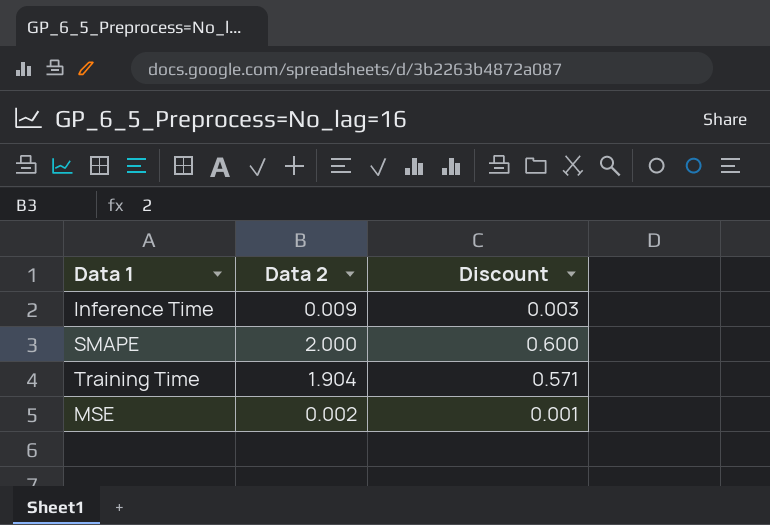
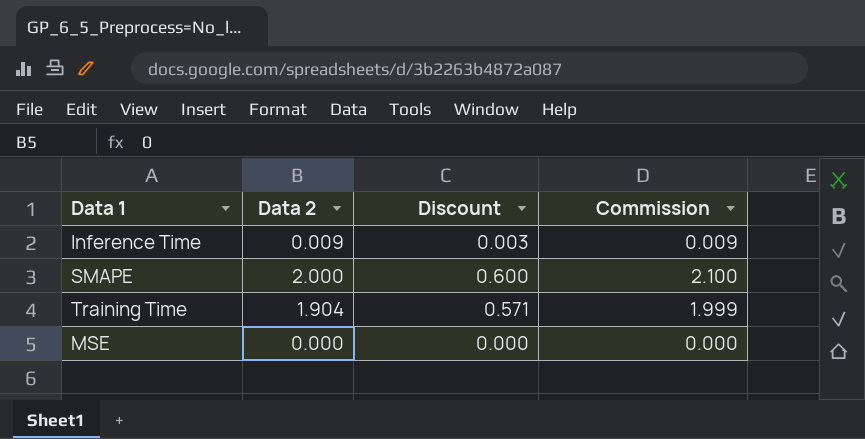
column Commission | formula: none -> [Data 2] * 1.05
MSE | Data 2: 0.002 -> 0.000
MSE | Discount: 0.001 -> 0.000

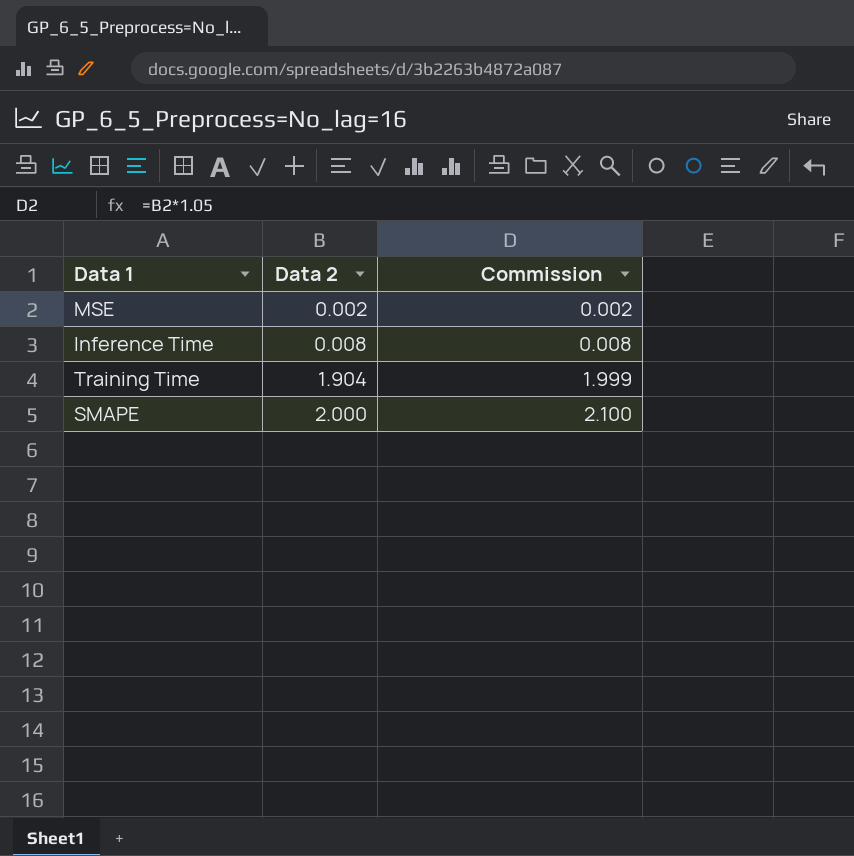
row order: none -> Data 2 ascending
column Discount | formula: [Data 2] * 0.3 -> none
MSE | Data 2: 0.000 -> 0.002
MSE | Commission: 0.000 -> 0.002
Inference Time | Data 2: 0.009 -> 0.008
Inference Time | Commission: 0.009 -> 0.008

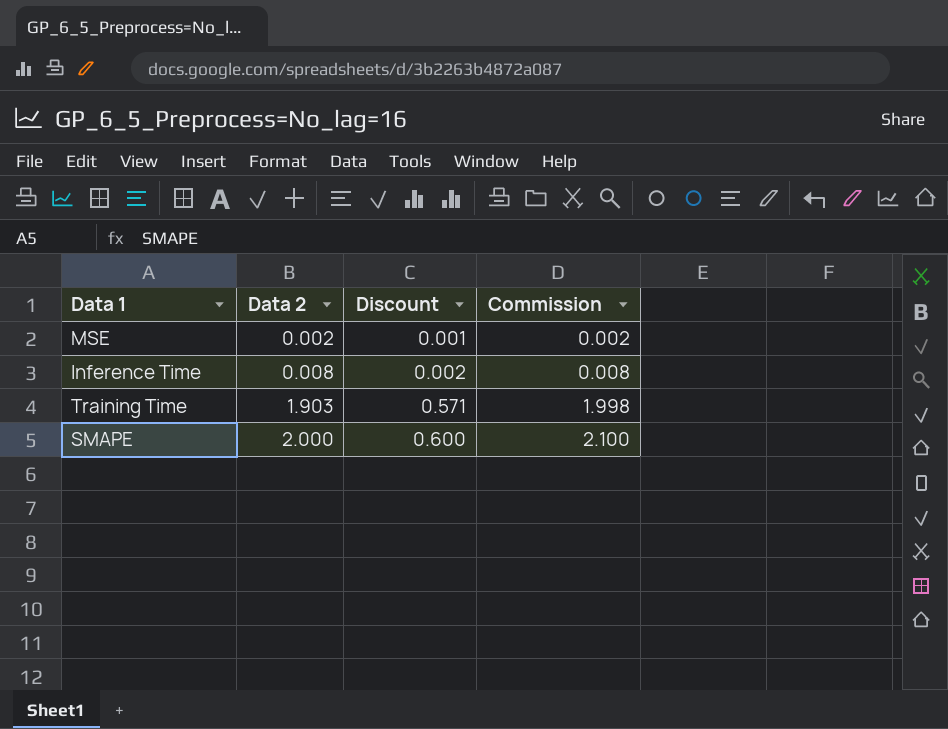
column Discount | formula: none -> [Data 2] * 0.3
Training Time | Data 2: 1.904 -> 1.903
Training Time | Commission: 1.999 -> 1.998

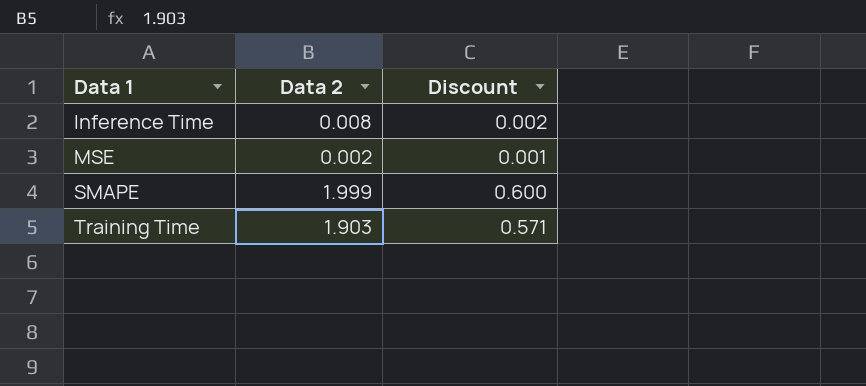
row order: Data 2 ascending -> Data 1 ascending
column Commission | formula: [Data 2] * 1.05 -> none
SMAPE | Data 2: 2.000 -> 1.999

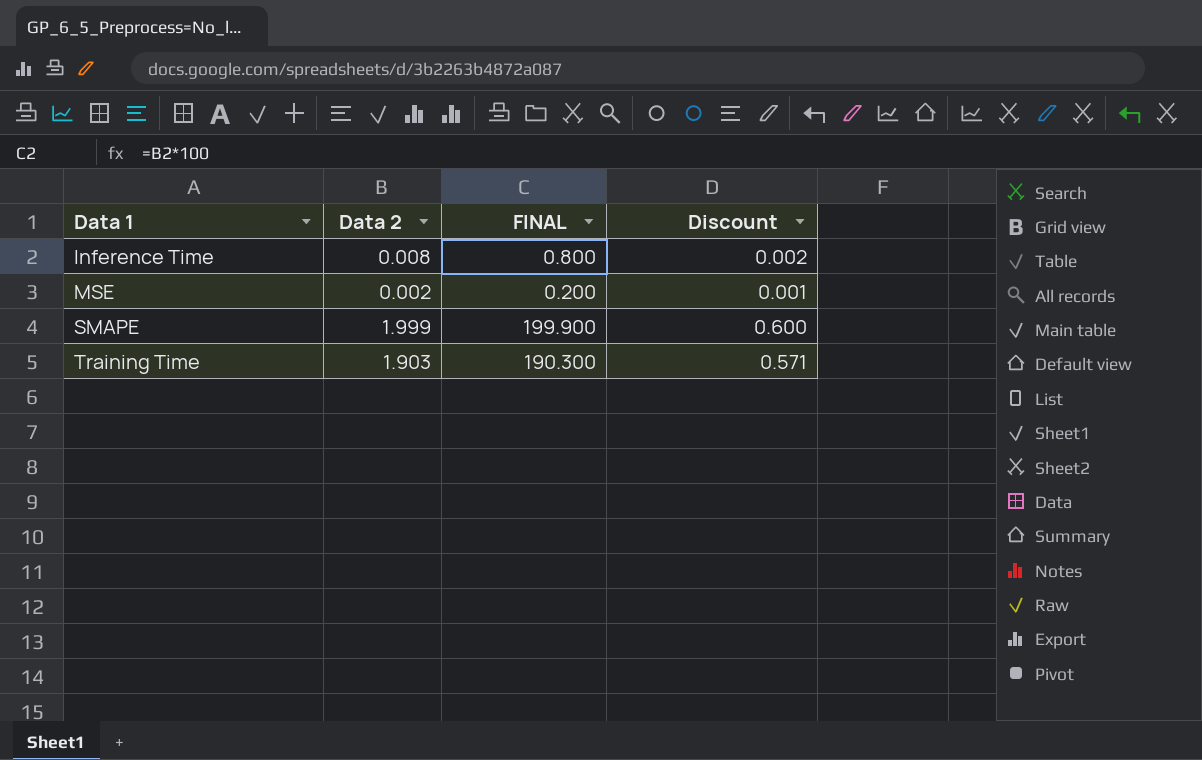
column FINAL | formula: none -> [Data 2] * 100

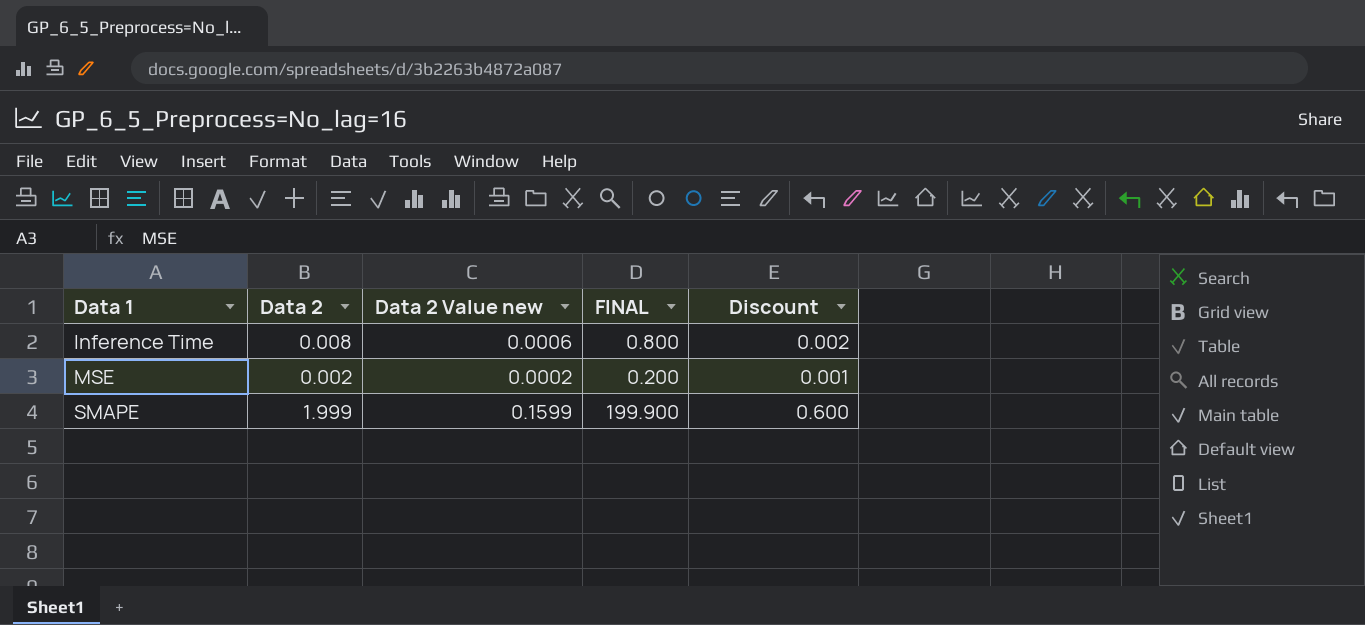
column Data 2 Value new | formula: none -> [Data 2] * 0.08
row Training Time: 1.903 | 190.300 | 0.571 -> none

